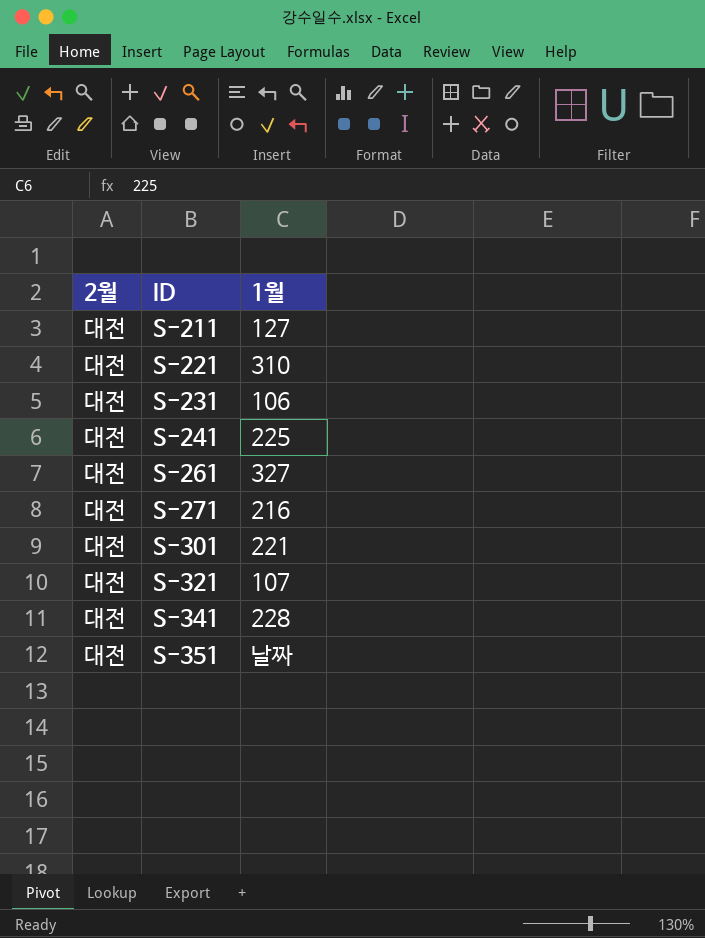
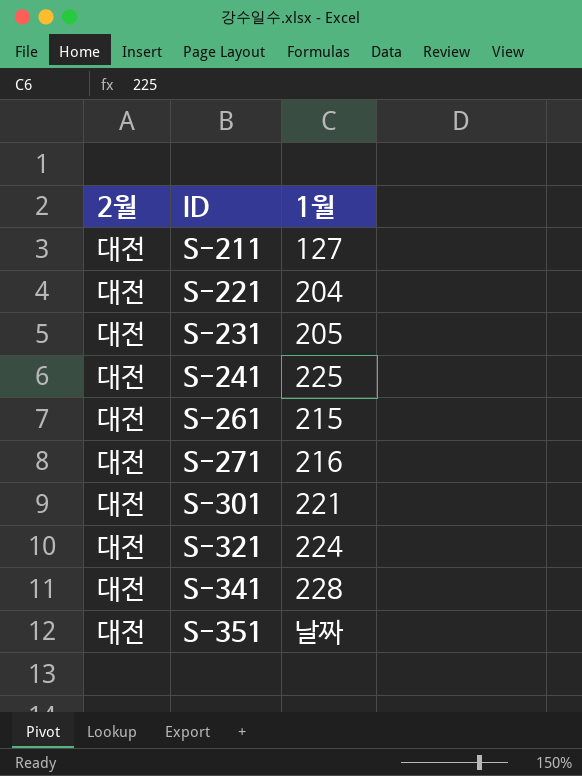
S-221 | 1월: 310 -> 204
S-231 | 1월: 106 -> 205
S-261 | 1월: 327 -> 215
S-321 | 1월: 107 -> 224

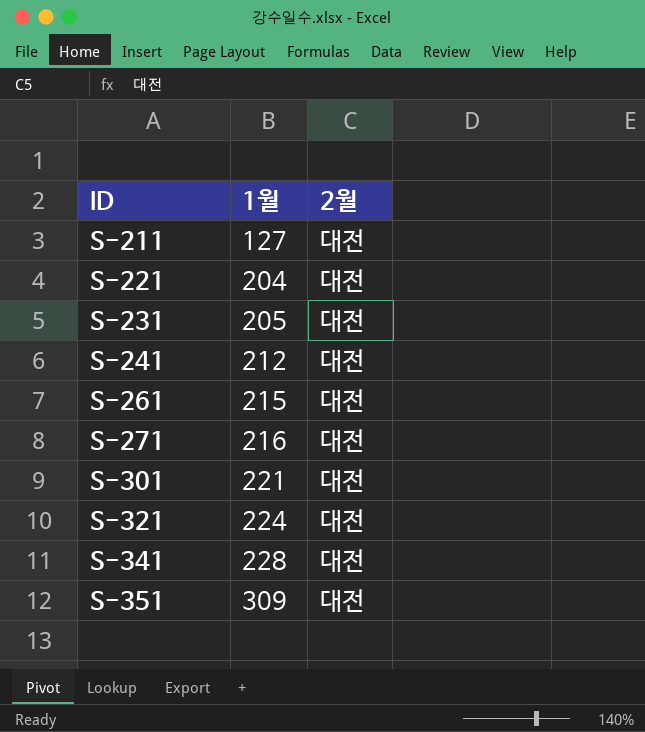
column 2월 | position: 1 -> 3
S-241 | 1월: 225 -> 212
S-351 | 1월: 날짜 -> 309

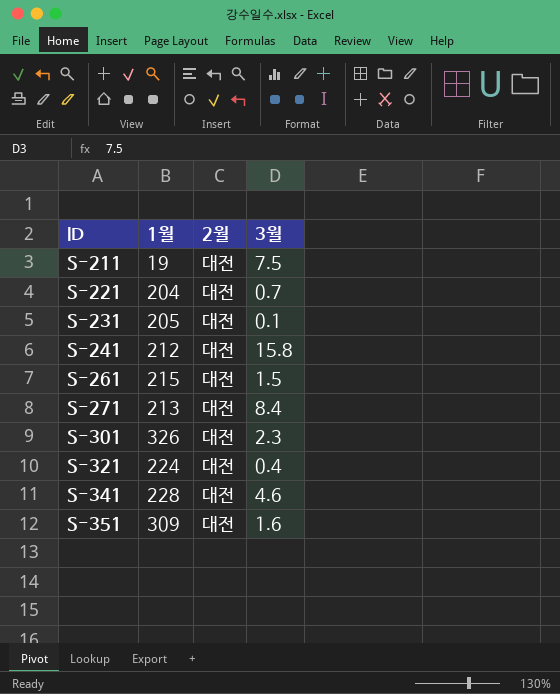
column 3월 | position: none -> 4
S-211 | 1월: 127 -> 19
S-271 | 1월: 216 -> 213
S-301 | 1월: 221 -> 326

